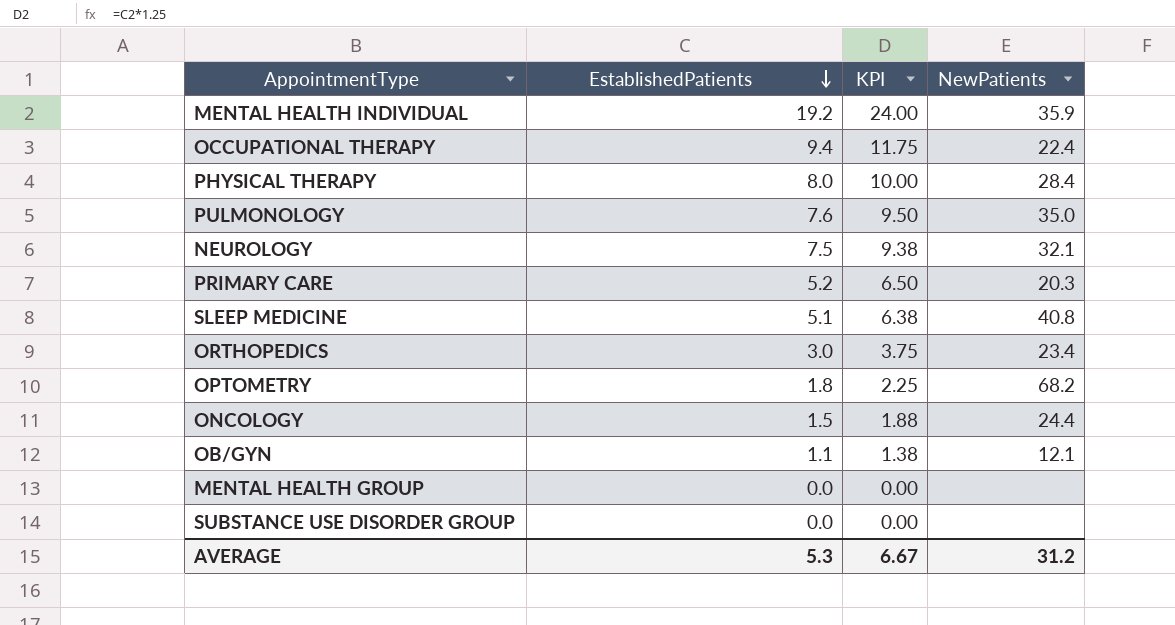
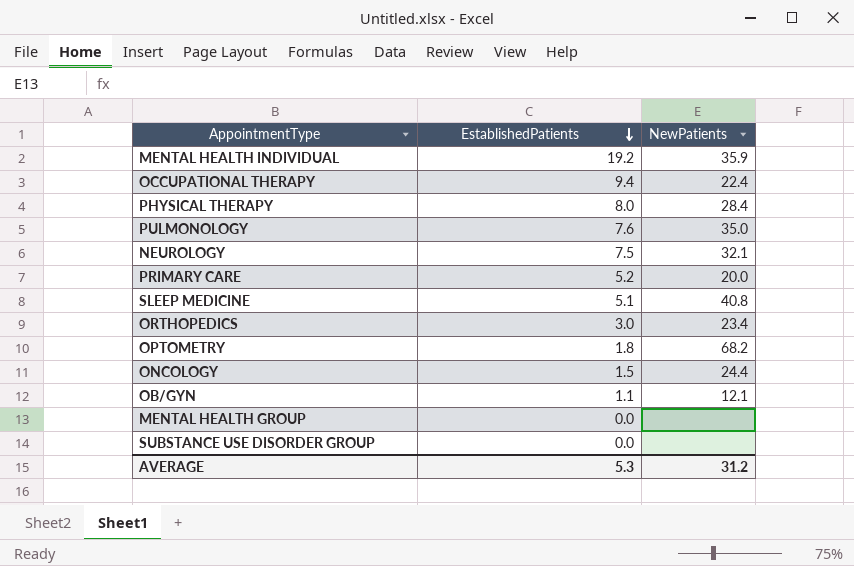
column KPI | formula: [EstablishedPatients] * 1.25 -> none
PRIMARY CARE | NewPatients: 20.3 -> 20.0

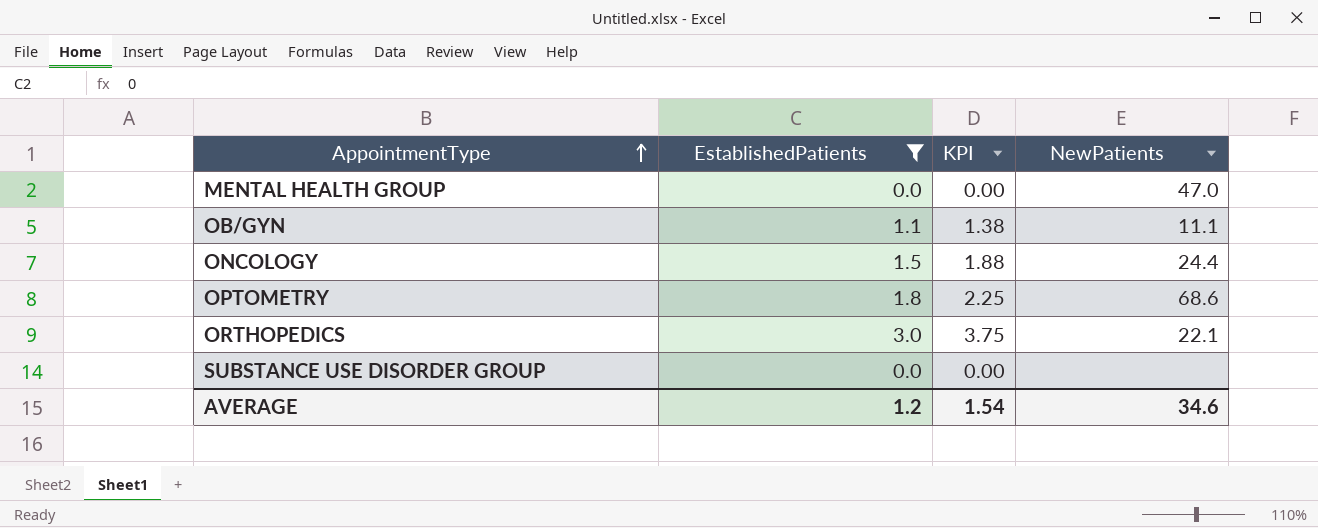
filter: none -> EstablishedPatients <= 3.0
row order: EstablishedPatients descending -> AppointmentType ascending
column KPI | formula: none -> [EstablishedPatients] * 1.25
MENTAL HEALTH GROUP | NewPatients: none -> 47.0
OB/GYN | NewPatients: 12.1 -> 11.1
OPTOMETRY | NewPatients: 68.2 -> 68.6
ORTHOPEDICS | NewPatients: 23.4 -> 22.1
AVERAGE | EstablishedPatients: 5.3 -> 1.2
AVERAGE | NewPatients: 31.2 -> 34.6

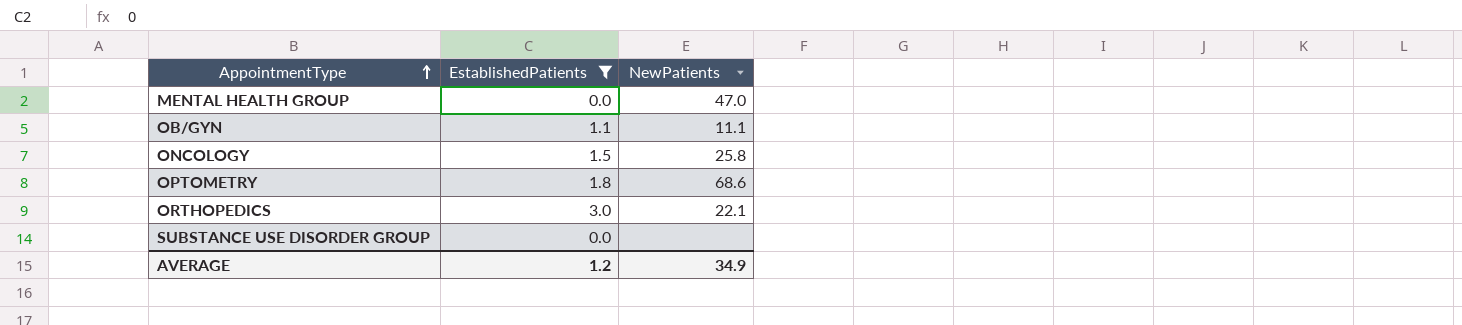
column KPI | formula: [EstablishedPatients] * 1.25 -> none
ONCOLOGY | NewPatients: 24.4 -> 25.8
AVERAGE | NewPatients: 34.6 -> 34.9

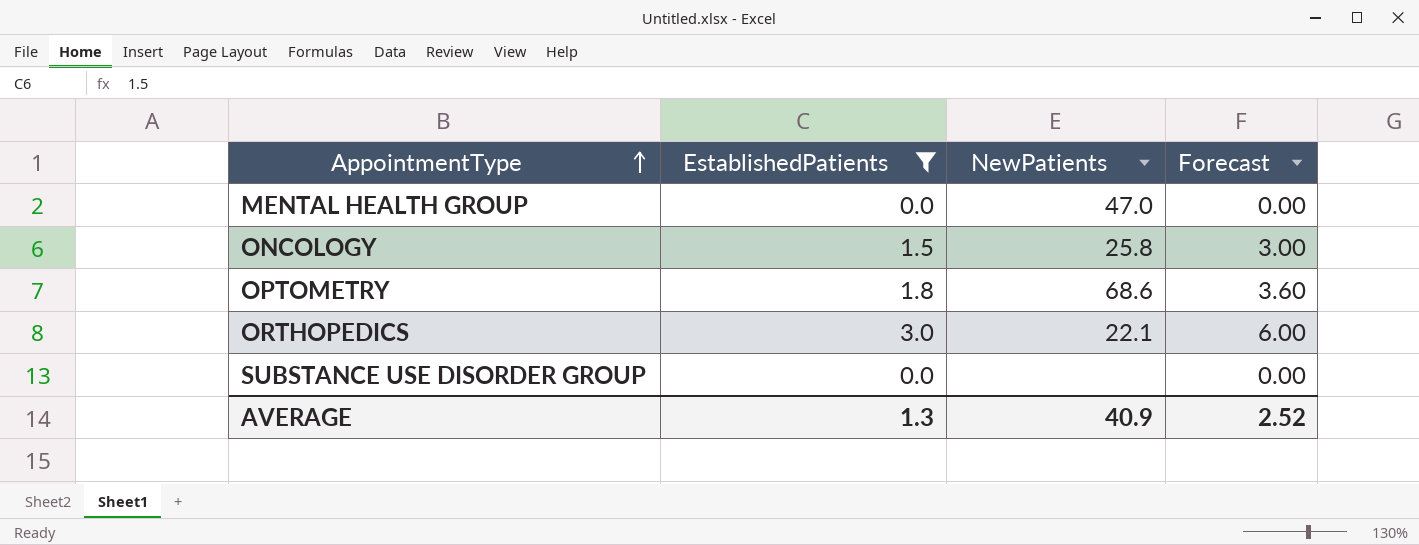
column Forecast | formula: none -> [EstablishedPatients] * 2
row OB/GYN: 1.1 | 11.1 -> none
AVERAGE | EstablishedPatients: 1.2 -> 1.3
AVERAGE | NewPatients: 34.9 -> 40.9

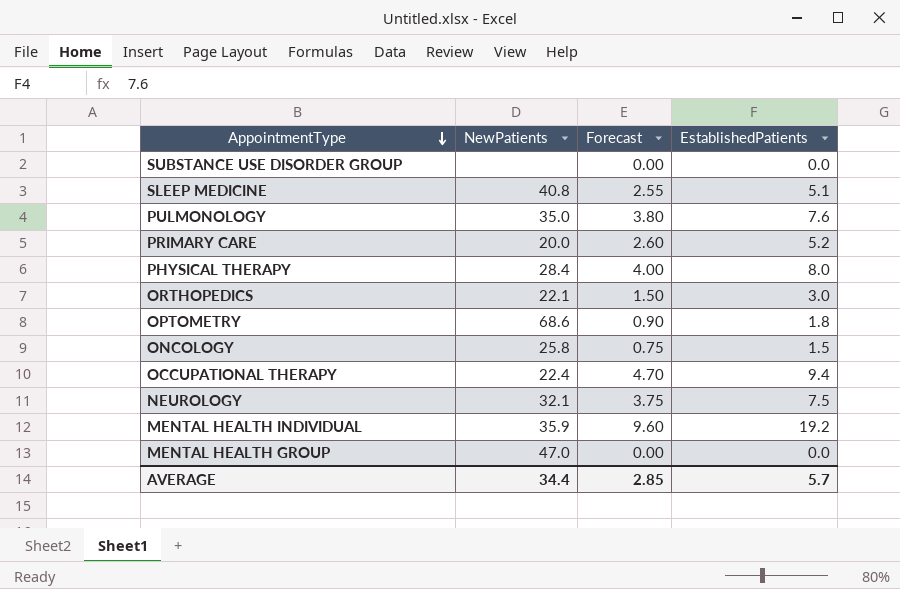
filter: EstablishedPatients <= 3.0 -> none
row order: AppointmentType ascending -> AppointmentType descending
column Forecast | formula: [EstablishedPatients] * 2 -> [EstablishedPatients] * 0.5
column EstablishedPatients | position: 2 -> 4
AVERAGE | NewPatients: 40.9 -> 34.4
AVERAGE | Forecast: 2.52 -> 2.85
AVERAGE | EstablishedPatients: 1.3 -> 5.7

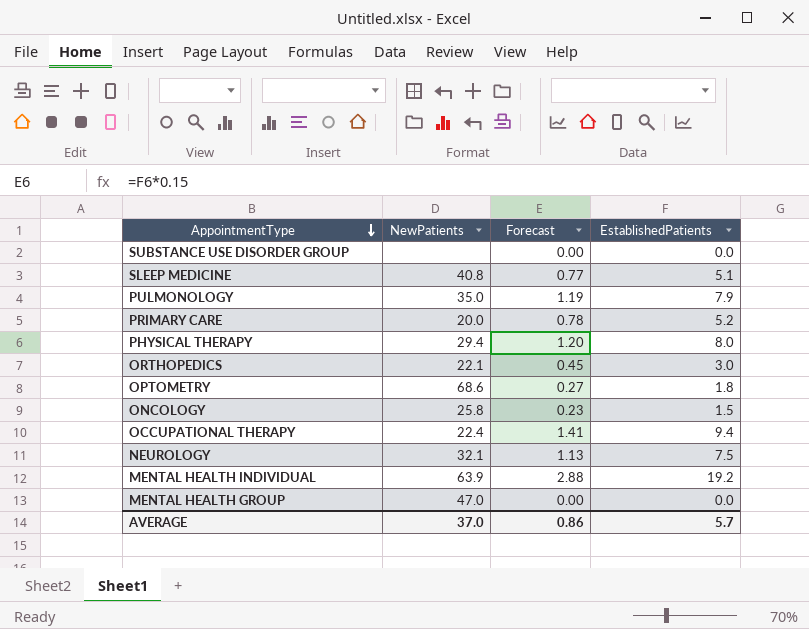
column Forecast | formula: [EstablishedPatients] * 0.5 -> [EstablishedPatients] * 0.15
PULMONOLOGY | EstablishedPatients: 7.6 -> 7.9
PHYSICAL THERAPY | NewPatients: 28.4 -> 29.4
MENTAL HEALTH INDIVIDUAL | NewPatients: 35.9 -> 63.9
AVERAGE | NewPatients: 34.4 -> 37.0
AVERAGE | Forecast: 2.85 -> 0.86

